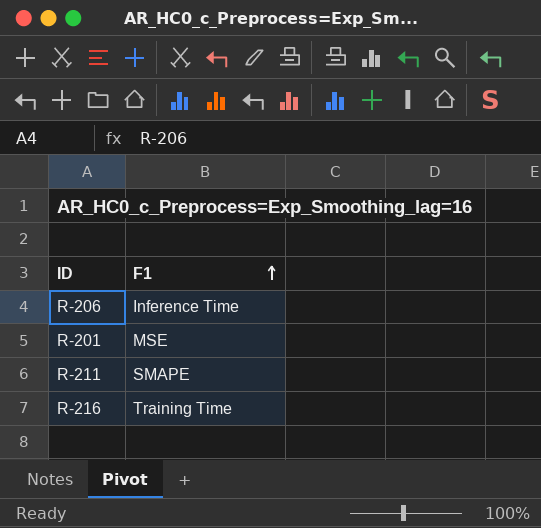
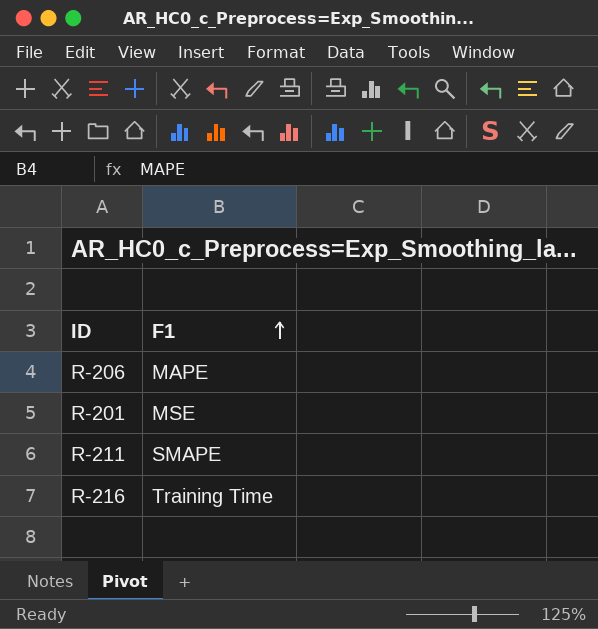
R-206 | F1: Inference Time -> MAPE

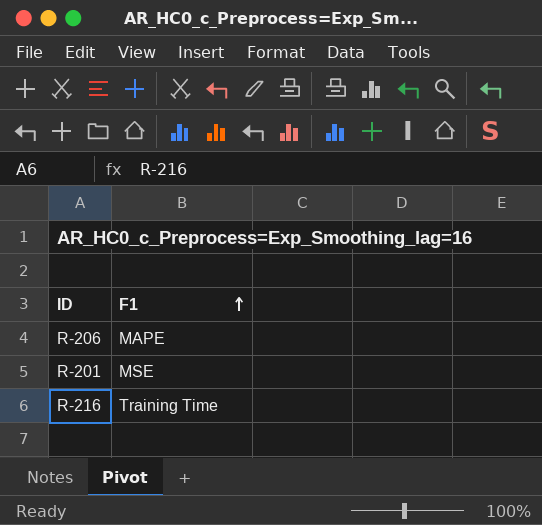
row R-211: SMAPE -> none

